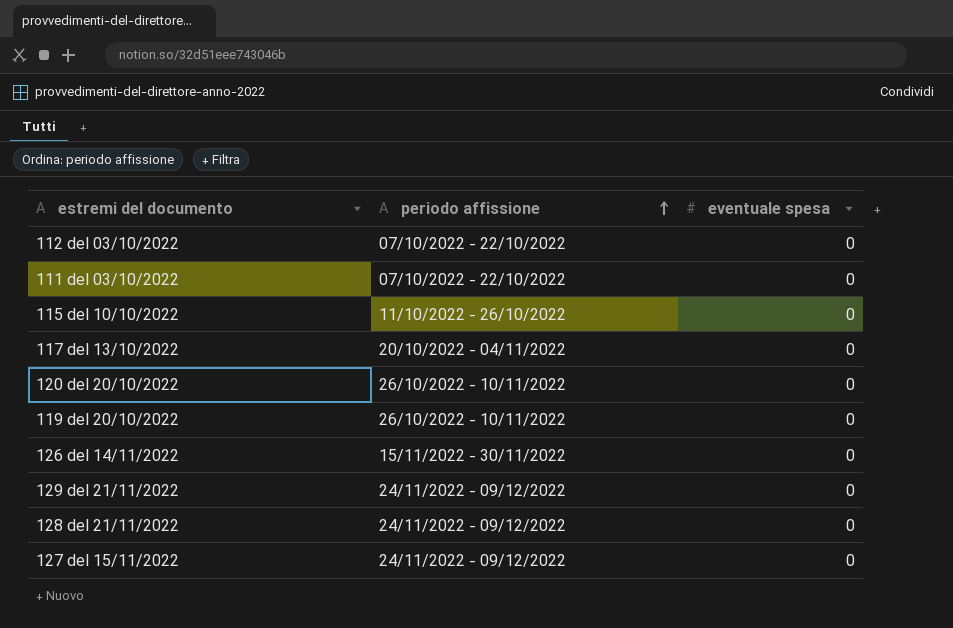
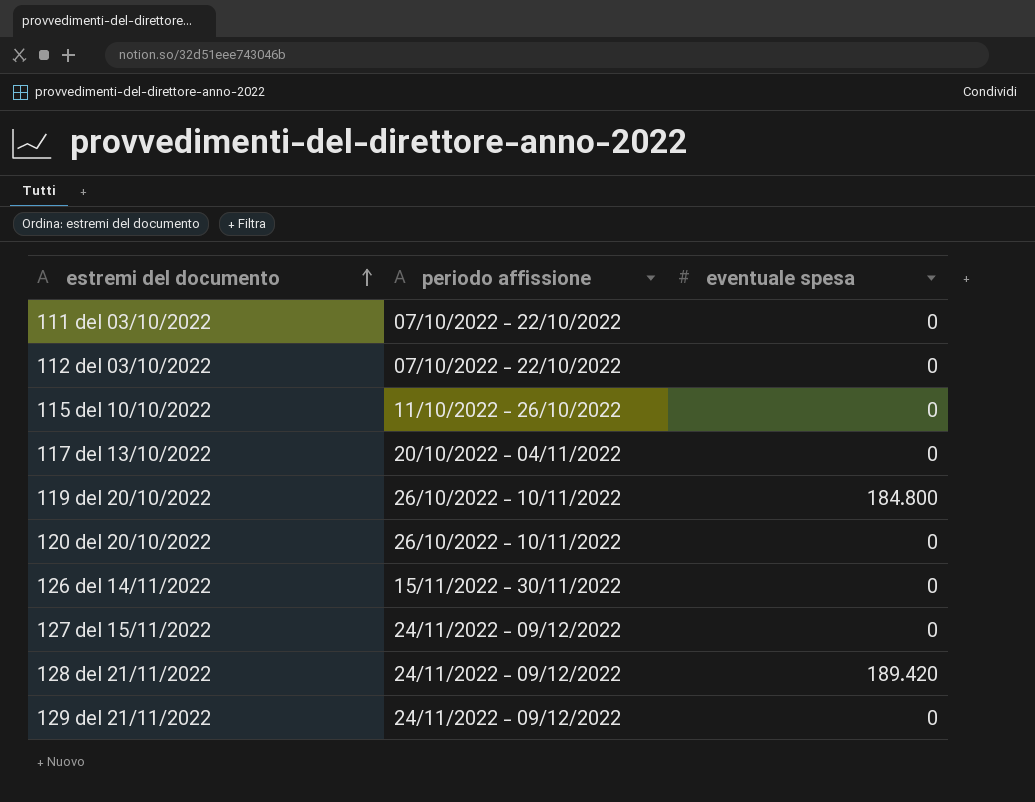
row order: periodo affissione ascending -> estremi del documento ascending
119 del 20/10/2022 | eventuale spesa: 0 -> 184.800
128 del 21/11/2022 | eventuale spesa: 0 -> 189.420

